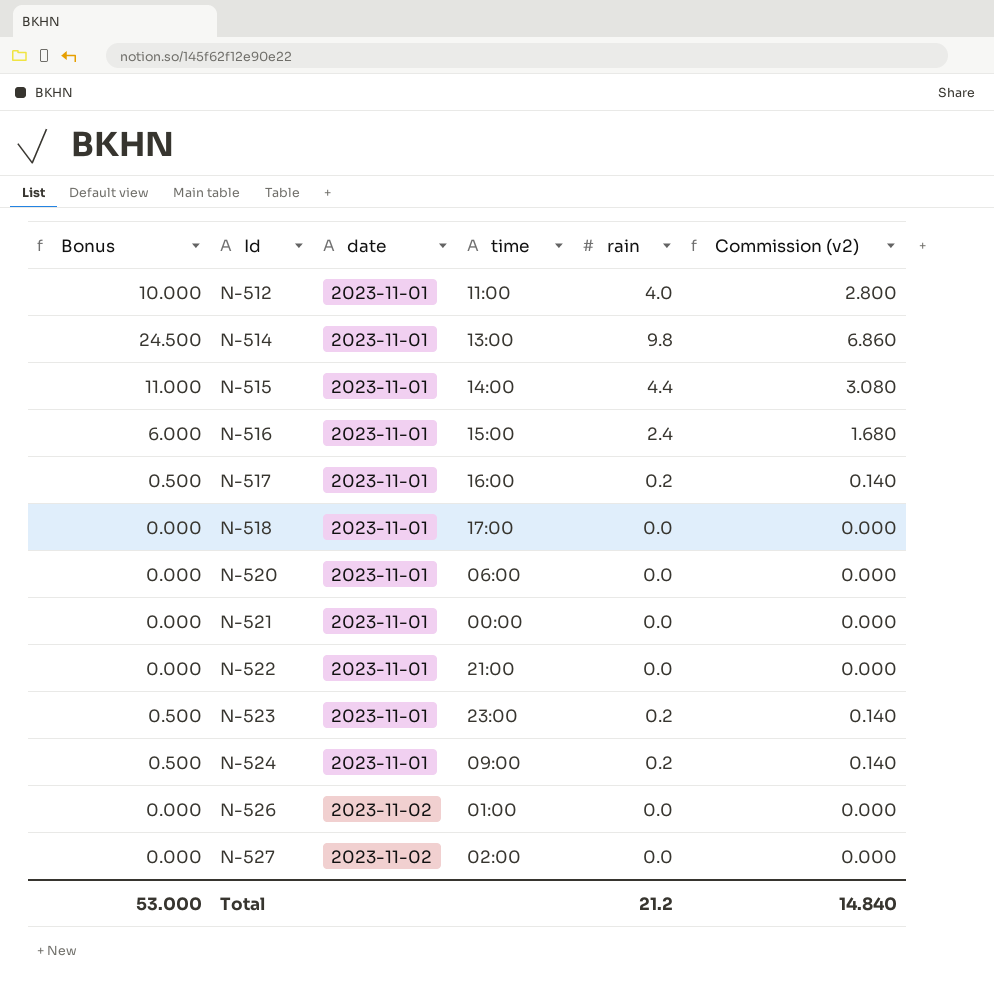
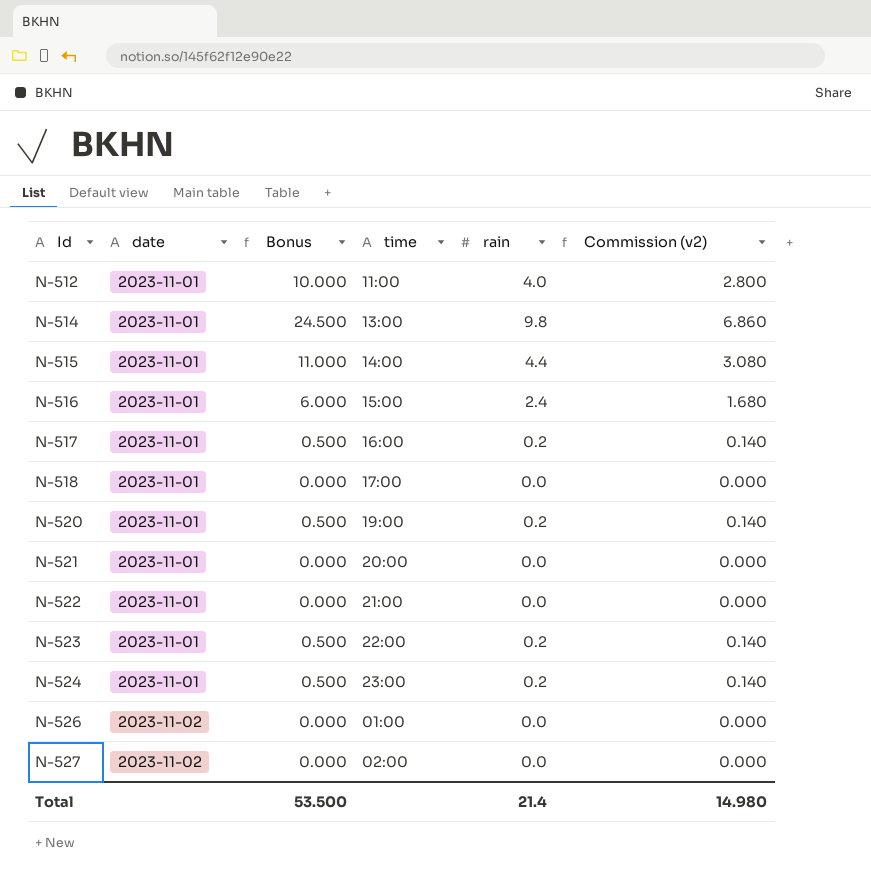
column Bonus | position: 1 -> 3
N-520 | Bonus: 0.000 -> 0.500
N-520 | time: 06:00 -> 19:00
N-520 | rain: 0.0 -> 0.2
N-520 | Commission (v2): 0.000 -> 0.140
N-521 | time: 00:00 -> 20:00
N-523 | time: 23:00 -> 22:00
N-524 | time: 09:00 -> 23:00
Total | Bonus: 53.000 -> 53.500
Total | rain: 21.2 -> 21.4
Total | Commission (v2): 14.840 -> 14.980

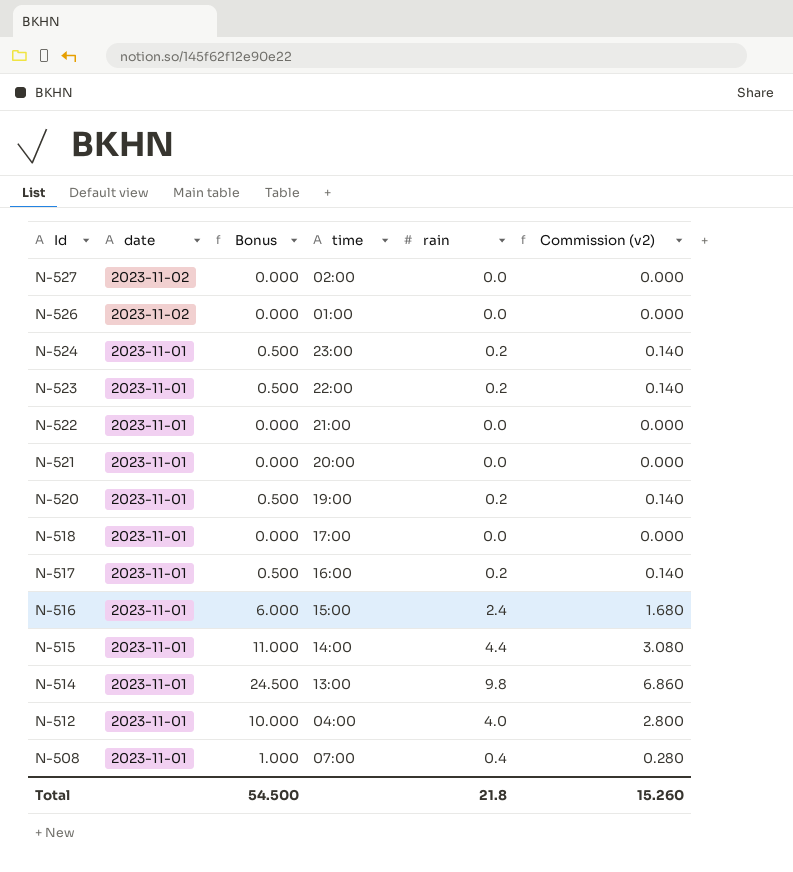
row order: Id ascending -> Id descending
N-512 | time: 11:00 -> 04:00
row N-508: none -> 2023-11-01 | 1.000 | 07:00 | 0.4 | 0.280
Total | Bonus: 53.500 -> 54.500
Total | rain: 21.4 -> 21.8
Total | Commission (v2): 14.980 -> 15.260

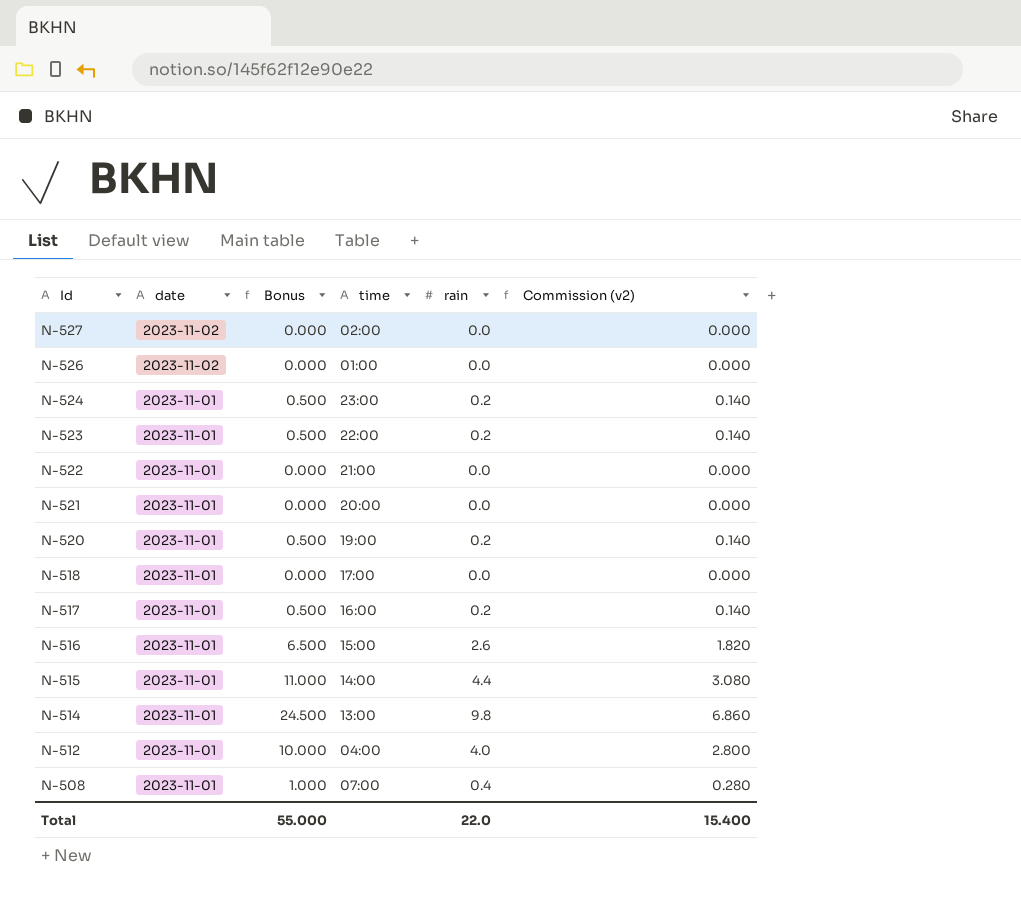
N-516 | Bonus: 6.000 -> 6.500
N-516 | rain: 2.4 -> 2.6
N-516 | Commission (v2): 1.680 -> 1.820
Total | Bonus: 54.500 -> 55.000
Total | rain: 21.8 -> 22.0
Total | Commission (v2): 15.260 -> 15.400

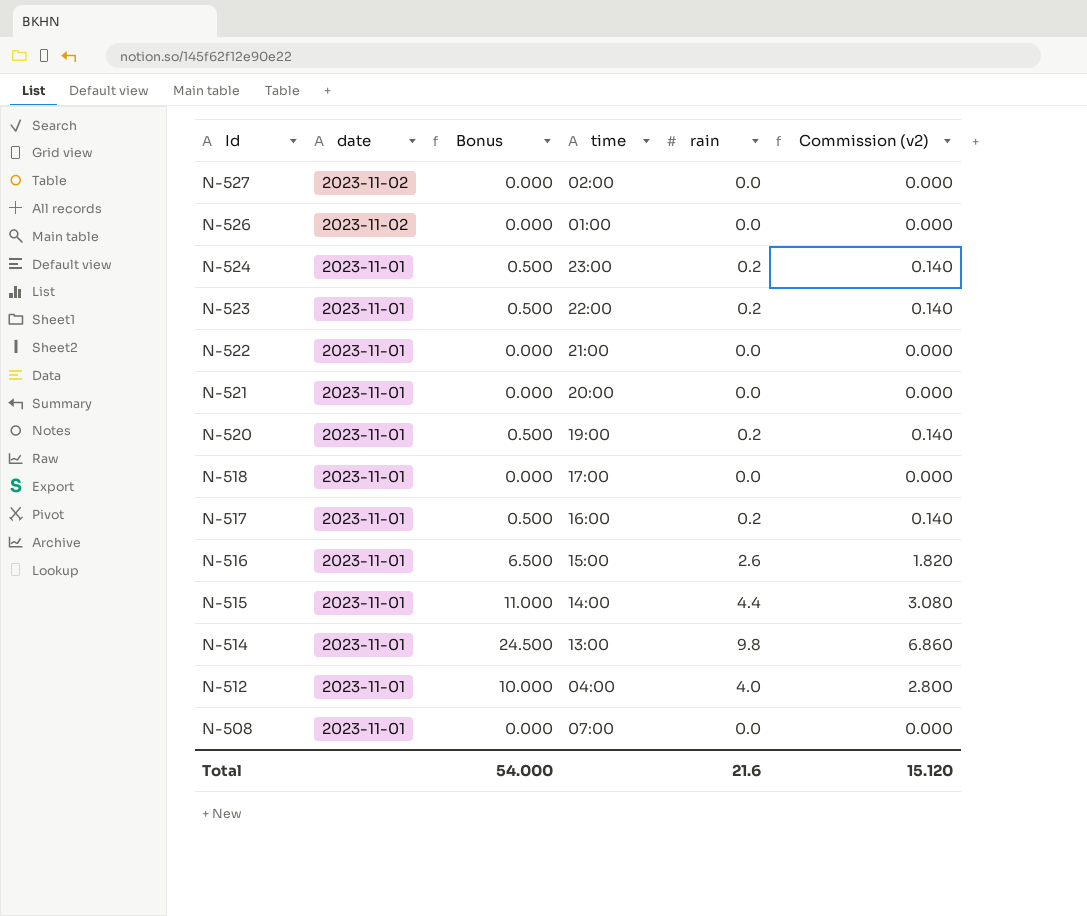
N-508 | Bonus: 1.000 -> 0.000
N-508 | rain: 0.4 -> 0.0
N-508 | Commission (v2): 0.280 -> 0.000
Total | Bonus: 55.000 -> 54.000
Total | rain: 22.0 -> 21.6
Total | Commission (v2): 15.400 -> 15.120

